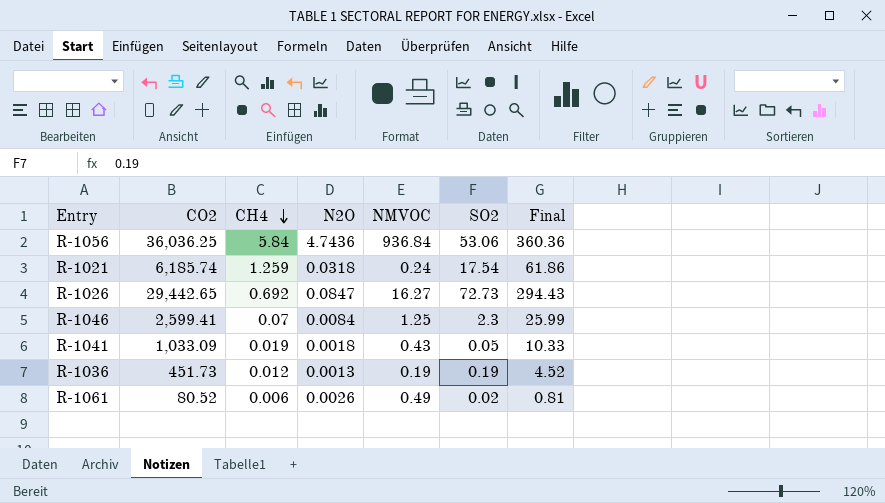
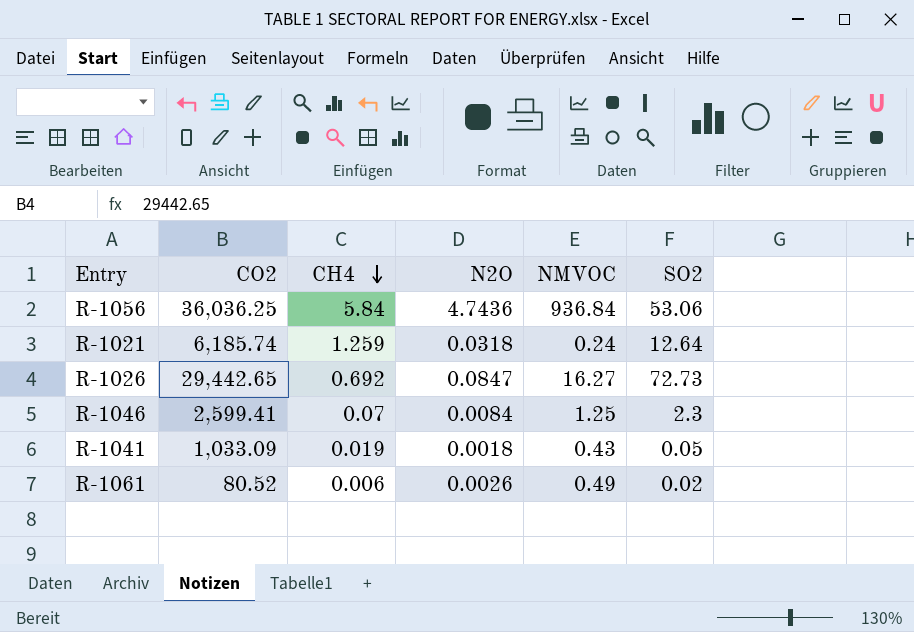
column Final | formula: [CO2] * 0.01 -> none
row R-1036: 451.73 | 0.012 | 0.0013 | 0.19 | 0.19 | 4.52 -> none
R-1021 | SO2: 17.54 -> 12.64

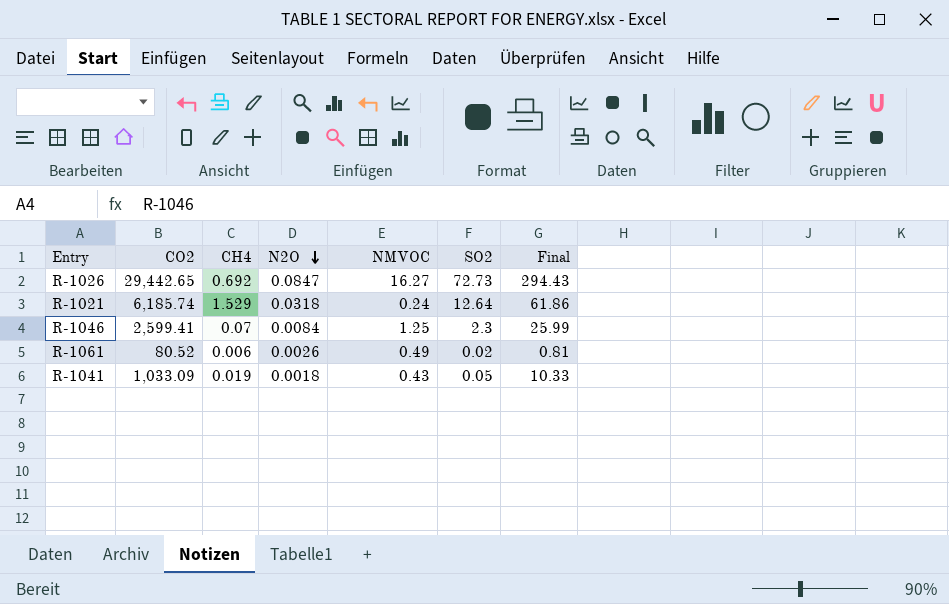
row order: CH4 descending -> N2O descending
column Final | formula: none -> [CO2] * 0.01
row R-1056: 36,036.25 | 5.84 | 4.7436 | 936.84 | 53.06 -> none
R-1021 | CH4: 1.259 -> 1.529

